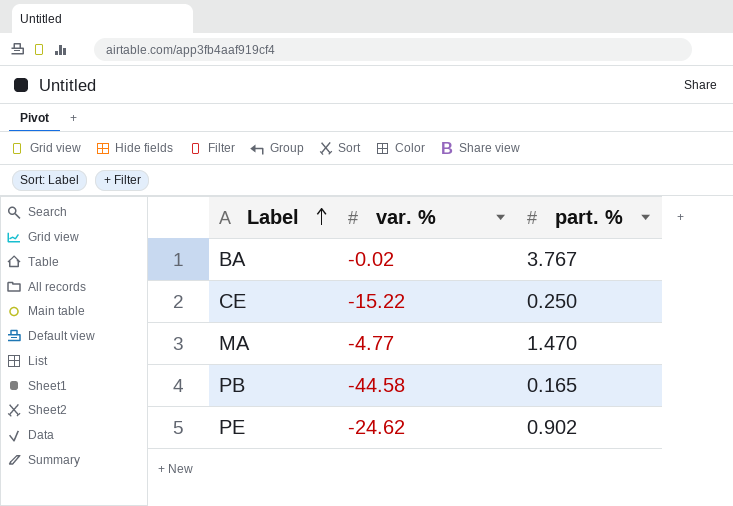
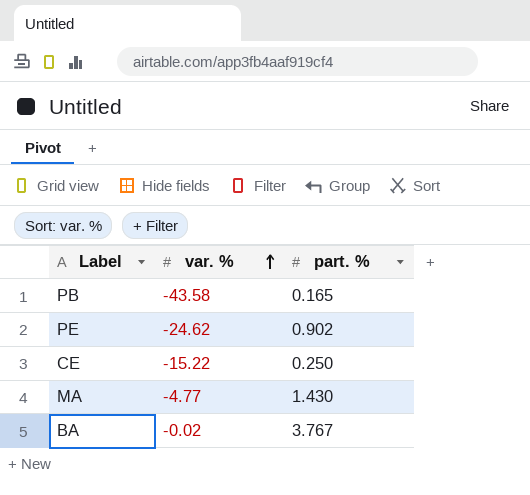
row order: Label ascending -> var. % ascending
PB | var. %: -44.58 -> -43.58
MA | part. %: 1.470 -> 1.430

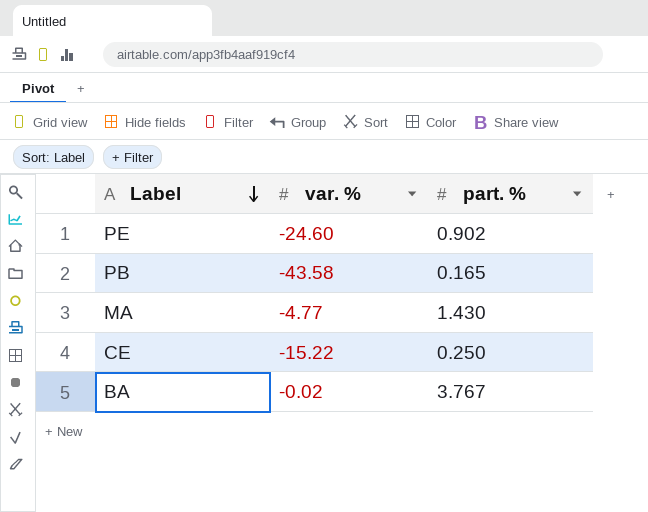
row order: var. % ascending -> Label descending
PE | var. %: -24.62 -> -24.60

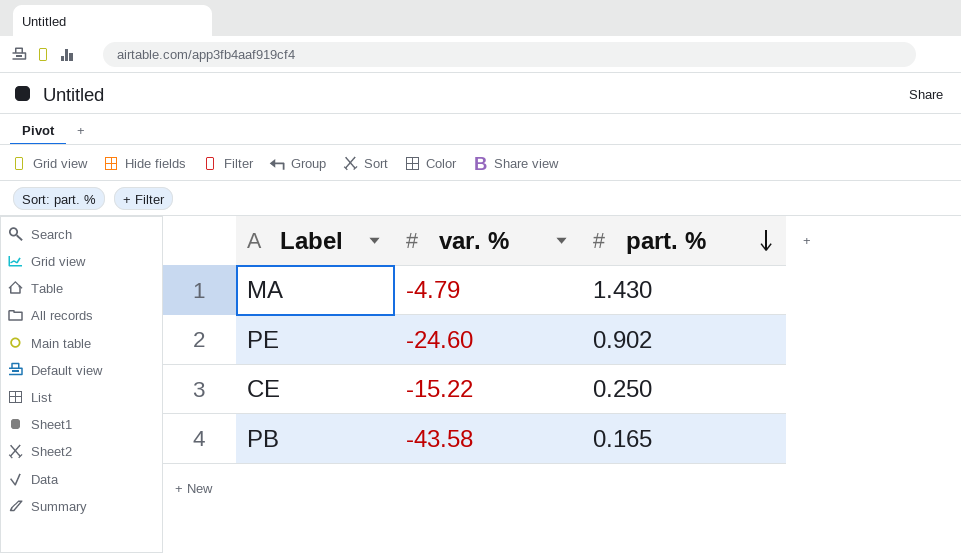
row order: Label descending -> part. % descending
row BA: -0.02 | 3.767 -> none
MA | var. %: -4.77 -> -4.79

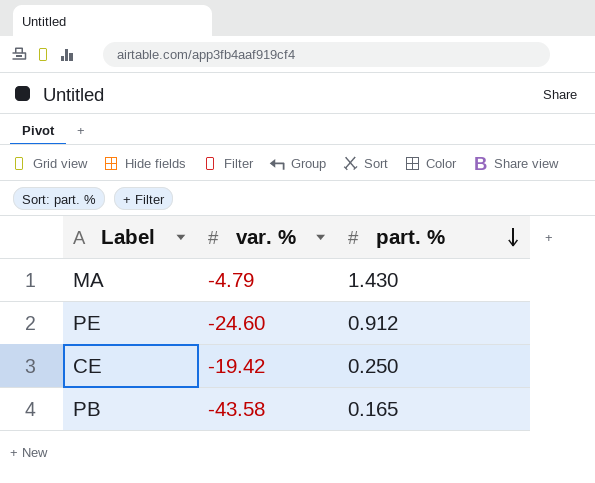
PE | part. %: 0.902 -> 0.912
CE | var. %: -15.22 -> -19.42

